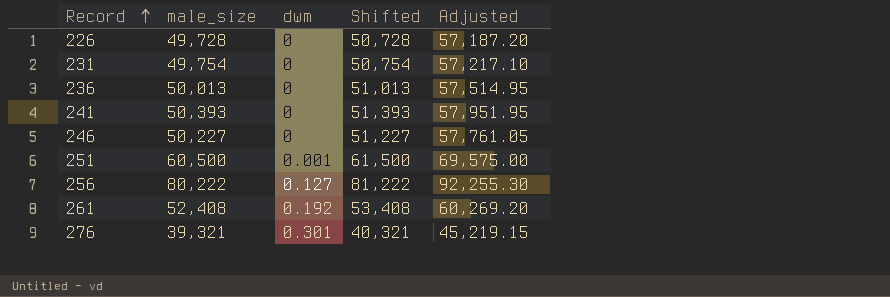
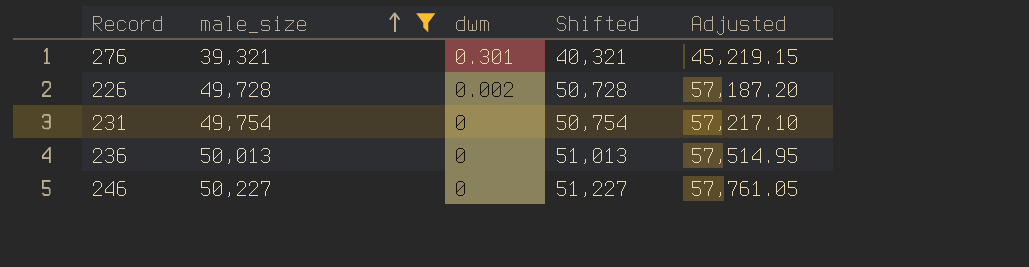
filter: none -> male_size <= 50,227
row order: Record ascending -> male_size ascending
226 | dwm: 0 -> 0.002

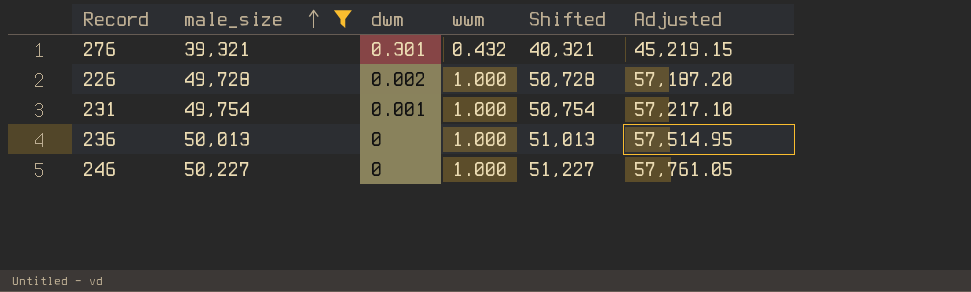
column wwm | position: none -> 4
231 | dwm: 0 -> 0.001

